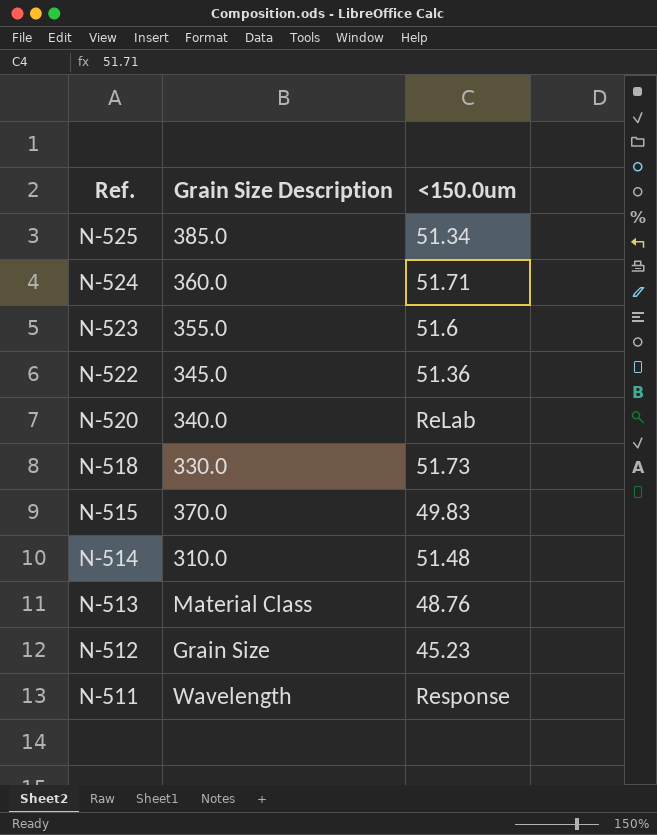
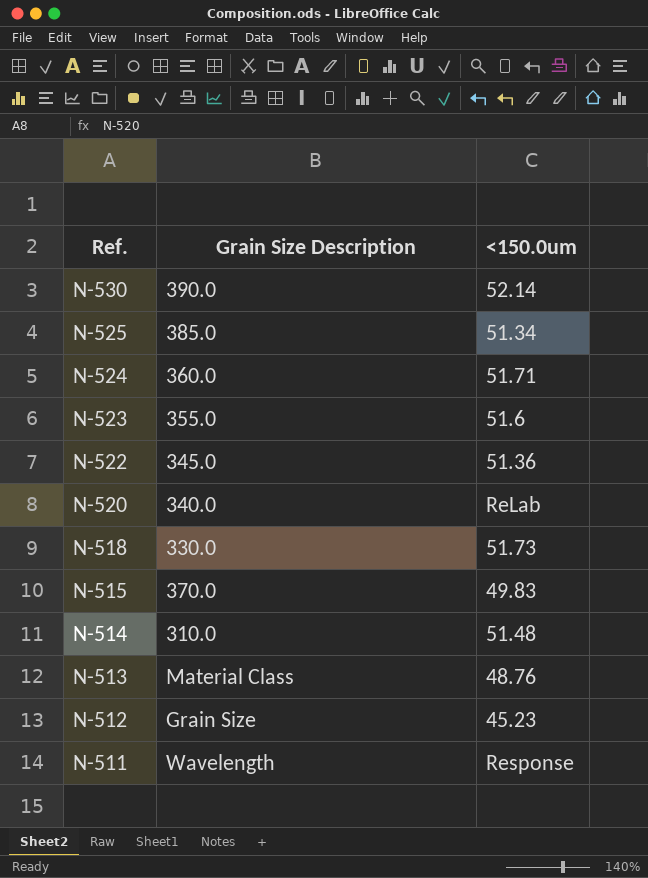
row N-530: none -> 390.0 | 52.14

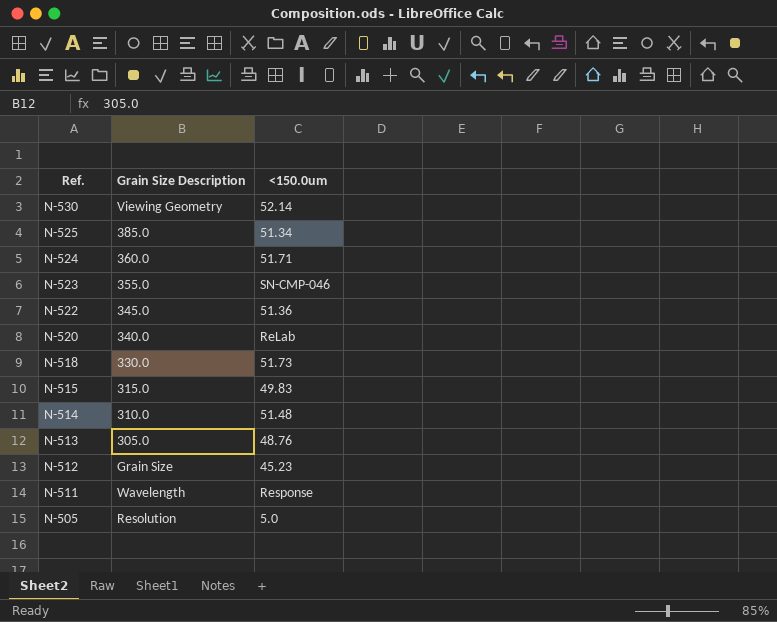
N-530 | Grain Size Description: 390.0 -> Viewing Geometry
N-523 | <150.0um: 51.6 -> SN-CMP-046
N-515 | Grain Size Description: 370.0 -> 315.0
N-513 | Grain Size Description: Material Class -> 305.0
row N-505: none -> Resolution | 5.0

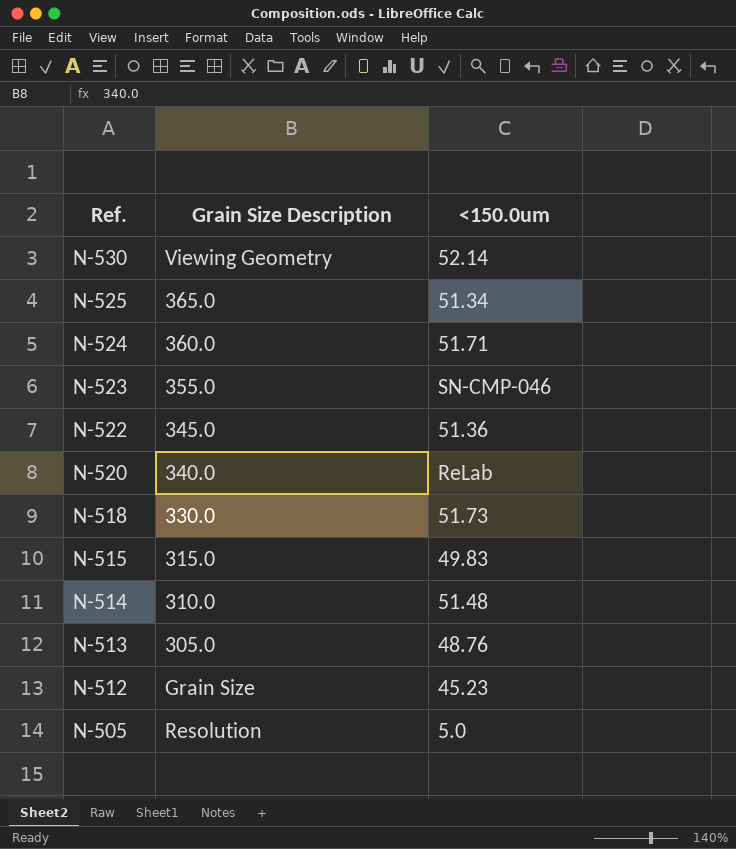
row N-511: Wavelength | Response -> none
N-525 | Grain Size Description: 385.0 -> 365.0

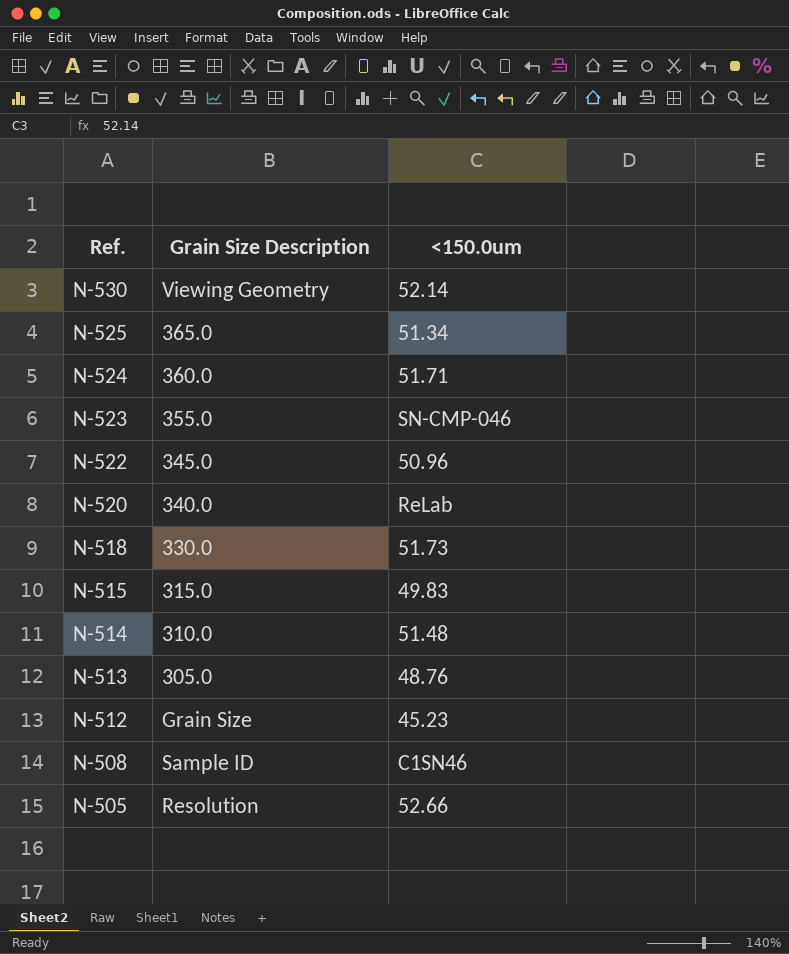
N-522 | <150.0um: 51.36 -> 50.96
row N-508: none -> Sample ID | C1SN46
N-505 | <150.0um: 5.0 -> 52.66

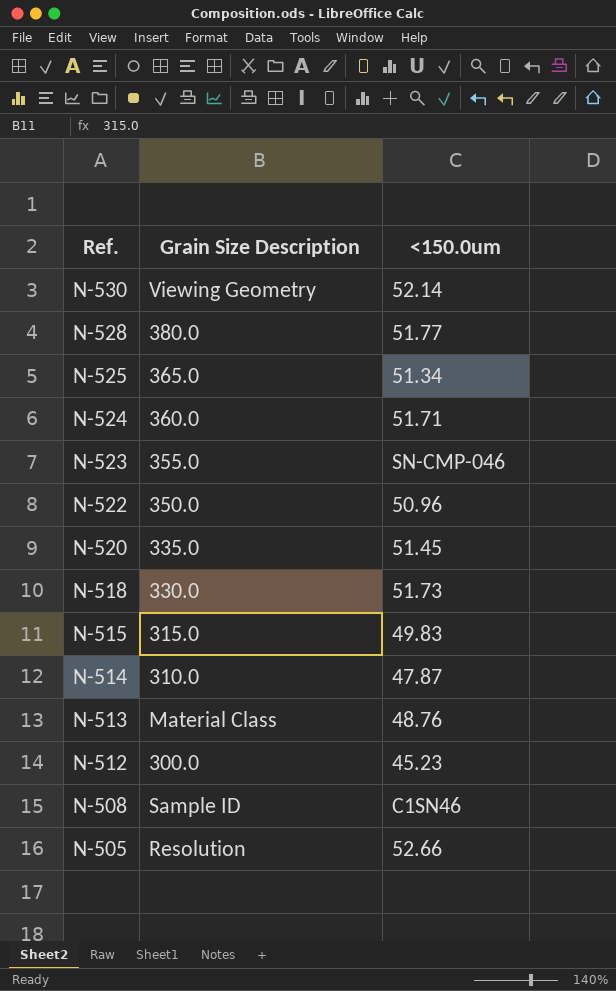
row N-528: none -> 380.0 | 51.77
N-522 | Grain Size Description: 345.0 -> 350.0
N-520 | Grain Size Description: 340.0 -> 335.0
N-520 | <150.0um: ReLab -> 51.45
N-514 | <150.0um: 51.48 -> 47.87
N-513 | Grain Size Description: 305.0 -> Material Class
N-512 | Grain Size Description: Grain Size -> 300.0

